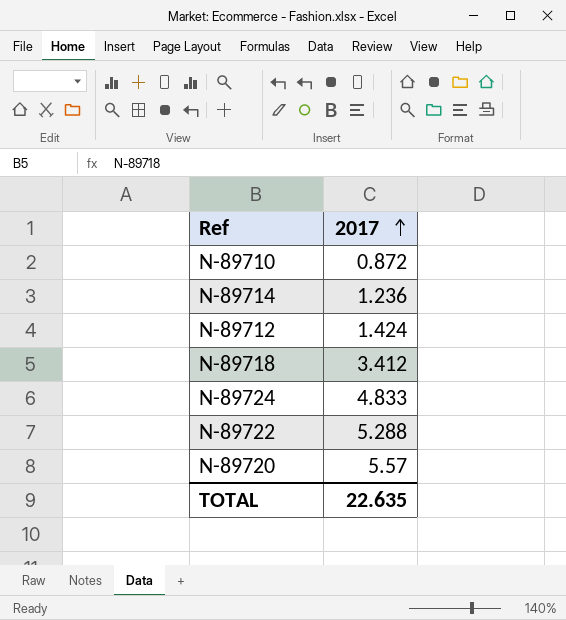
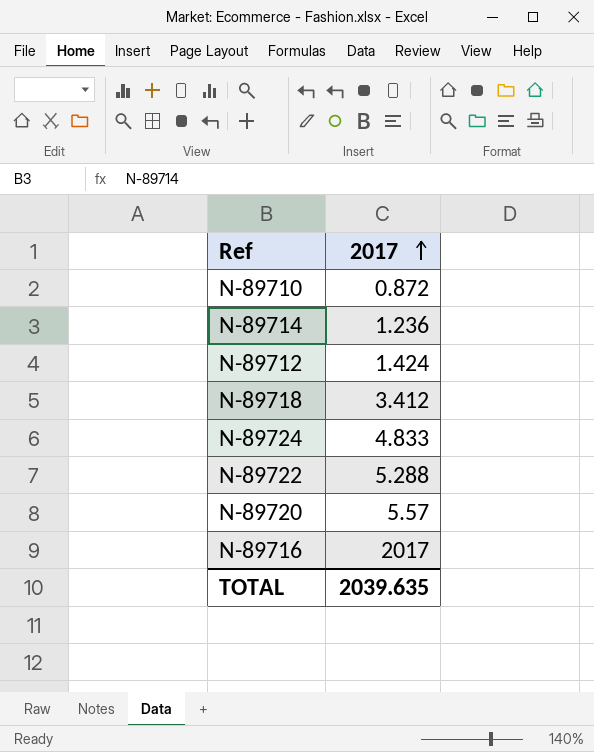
row N-89716: none -> 2017
TOTAL | 2017: 22.635 -> 2039.635

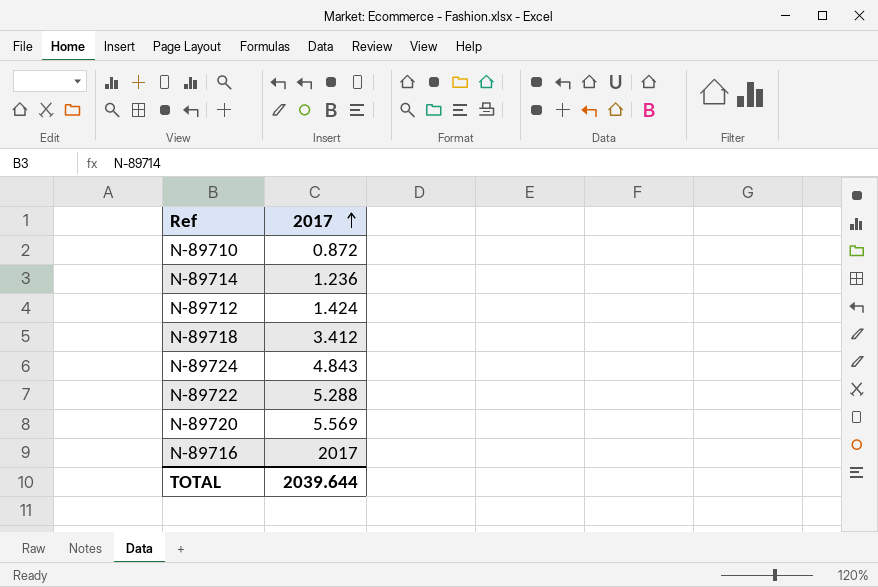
N-89724 | 2017: 4.833 -> 4.843
N-89720 | 2017: 5.57 -> 5.569
TOTAL | 2017: 2039.635 -> 2039.644

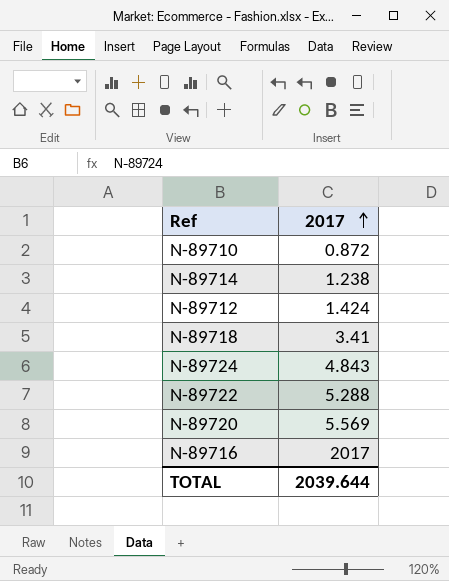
N-89714 | 2017: 1.236 -> 1.238
N-89718 | 2017: 3.412 -> 3.41

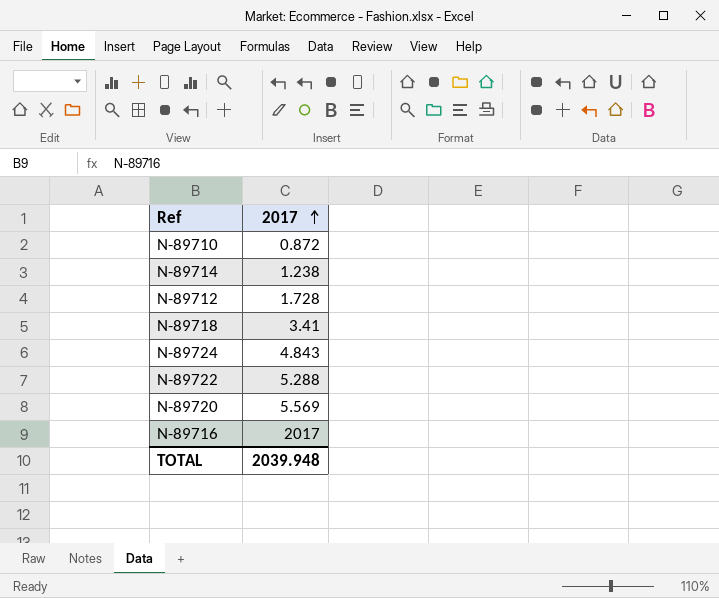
N-89712 | 2017: 1.424 -> 1.728
TOTAL | 2017: 2039.644 -> 2039.948

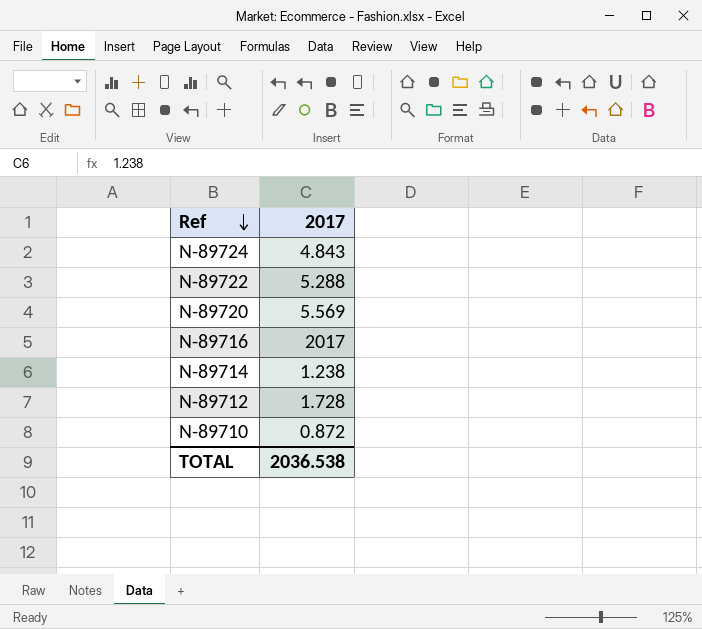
row order: 2017 ascending -> Ref descending
row N-89718: 3.41 -> none
TOTAL | 2017: 2039.948 -> 2036.538

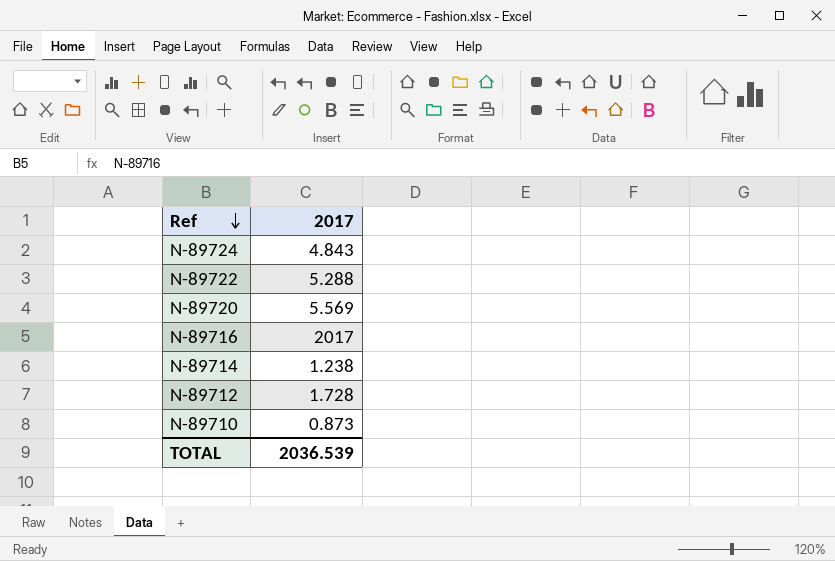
N-89710 | 2017: 0.872 -> 0.873
TOTAL | 2017: 2036.538 -> 2036.539

